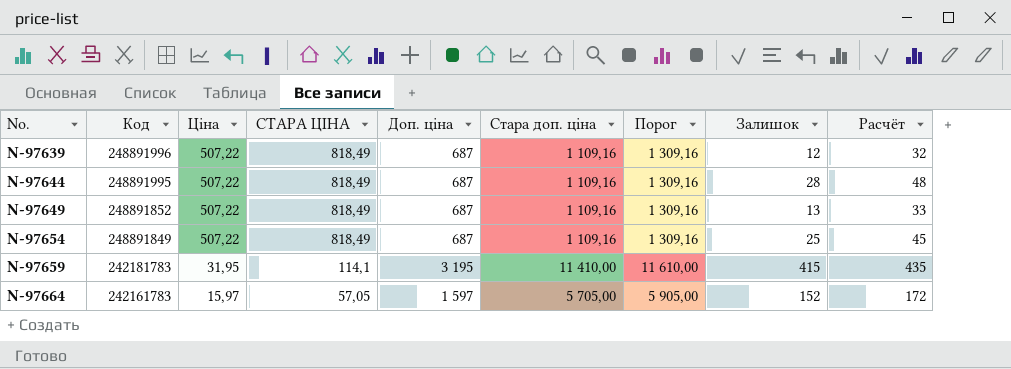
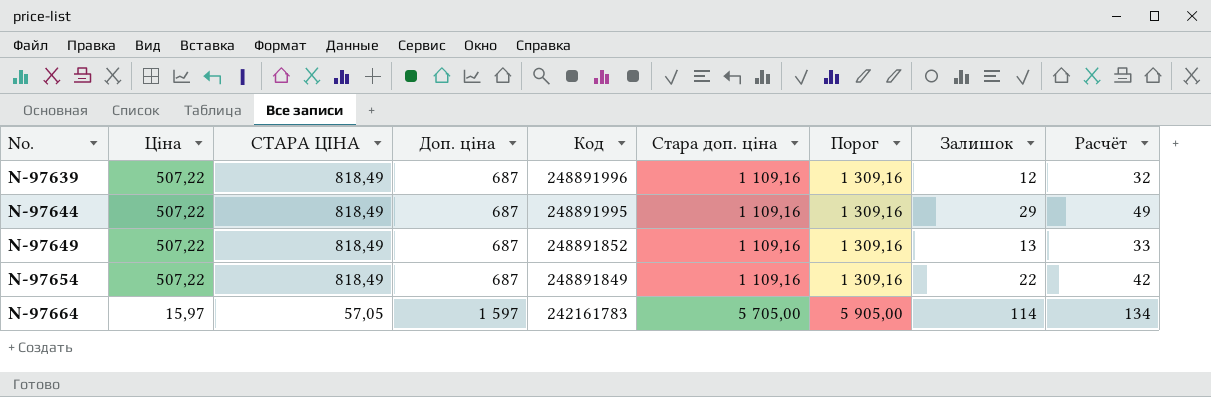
column Код | position: 2 -> 5
row N-97659: 242181783 | 31,95 | 114,1 | 3 195 | 11 410,00 | 11 610,00 | 415 | 435 -> none
N-97644 | Залишок: 28 -> 29
N-97644 | Расчёт: 48 -> 49
N-97654 | Залишок: 25 -> 22
N-97654 | Расчёт: 45 -> 42
N-97664 | Залишок: 152 -> 114
N-97664 | Расчёт: 172 -> 134

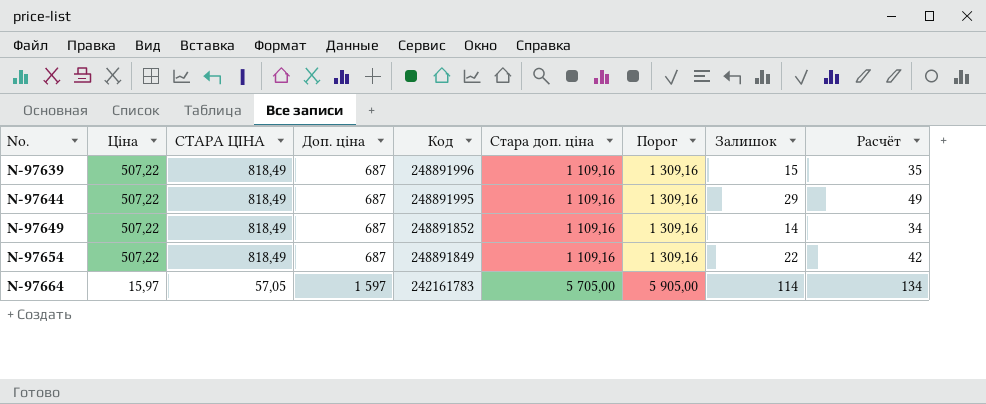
N-97639 | Залишок: 12 -> 15
N-97639 | Расчёт: 32 -> 35
N-97649 | Залишок: 13 -> 14
N-97649 | Расчёт: 33 -> 34

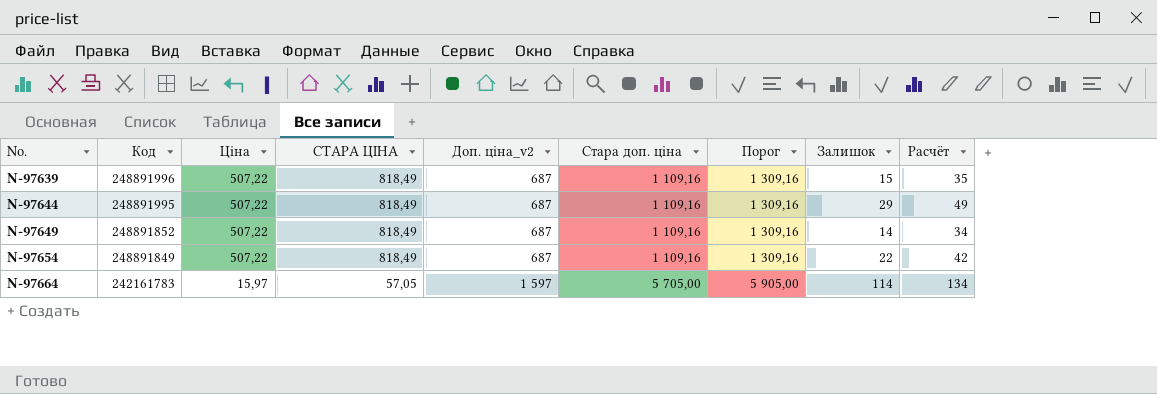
column Код | position: 5 -> 2
column name: Доп. ціна -> Доп. ціна_v2

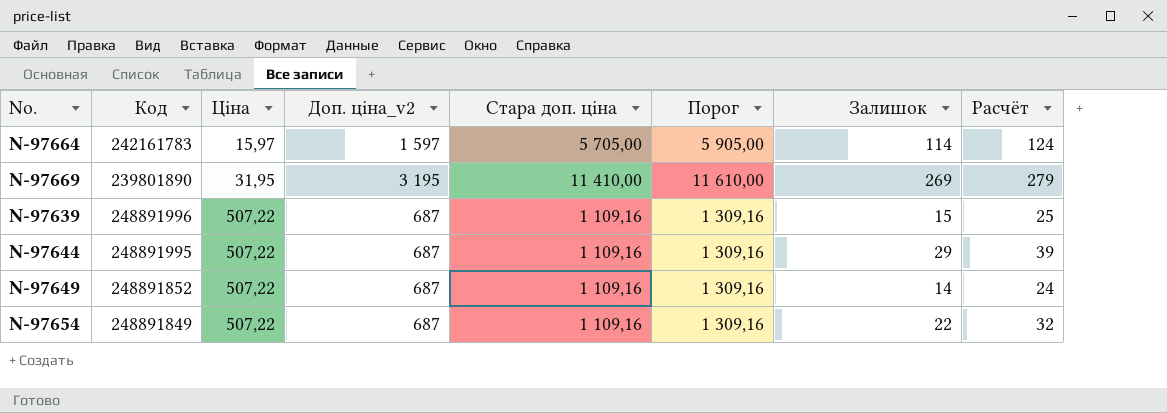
row order: No. ascending -> Ціна ascending
column СТАРА ЦІНА | position: 4 -> none
column Расчёт | formula: [Залишок] + 20 -> [Залишок] + 10
row N-97669: none -> 239801890 | 31,95 | 3 195 | 11 410,00 | 11 610,00 | 269 | 279

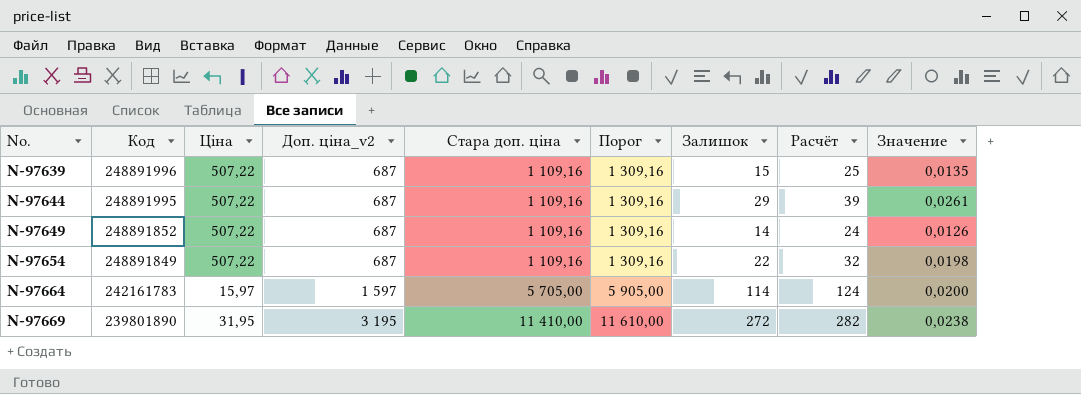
row order: Ціна ascending -> No. ascending
column Значение | formula: none -> [Залишок] / [Стара доп. ціна]
N-97669 | Залишок: 269 -> 272
N-97669 | Расчёт: 279 -> 282

